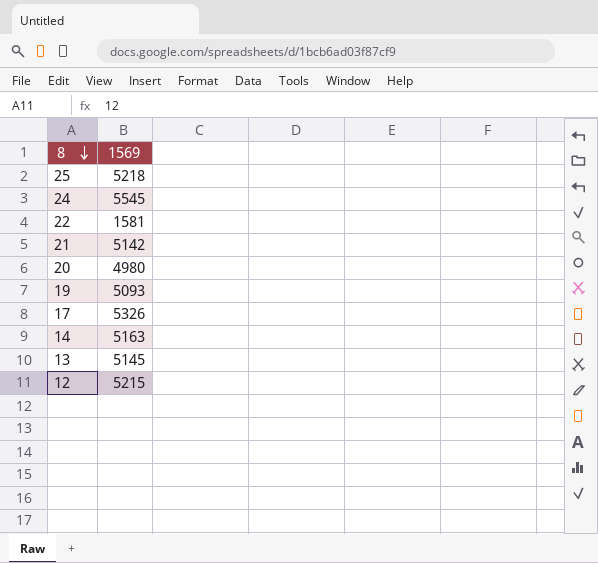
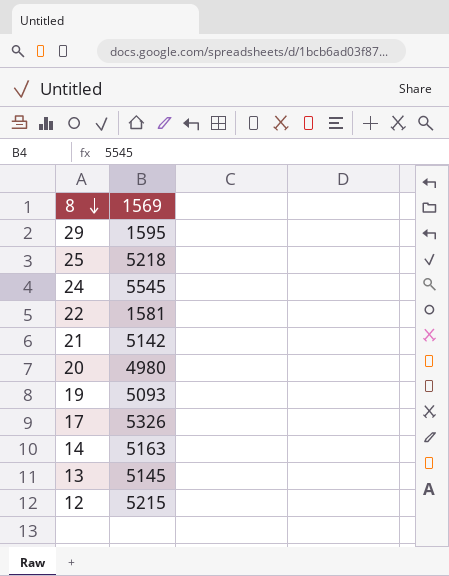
row 29: none -> 1595

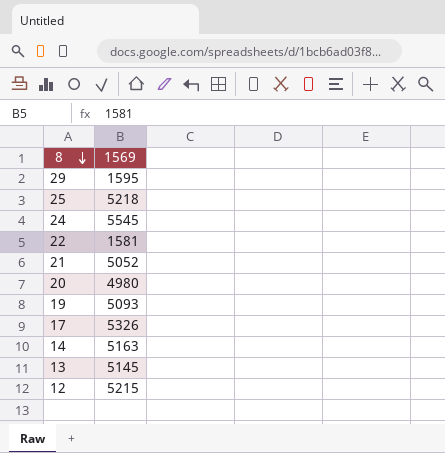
21 | 1569: 5142 -> 5052

